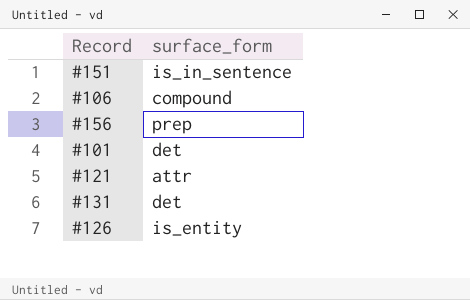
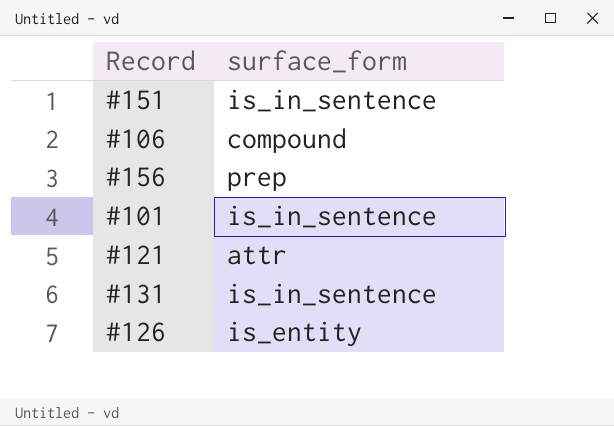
#101 | surface_form: det -> is_in_sentence
#131 | surface_form: det -> is_in_sentence

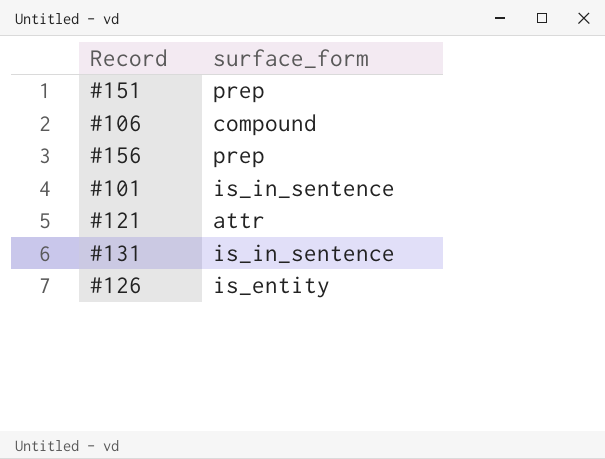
#151 | surface_form: is_in_sentence -> prep

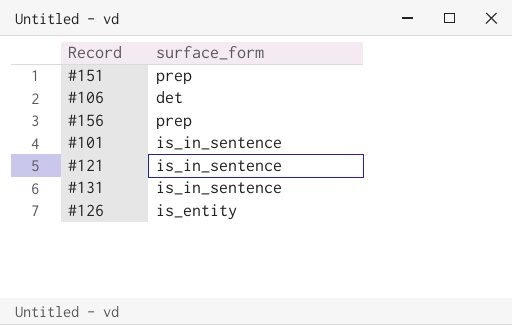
#106 | surface_form: compound -> det
#121 | surface_form: attr -> is_in_sentence

